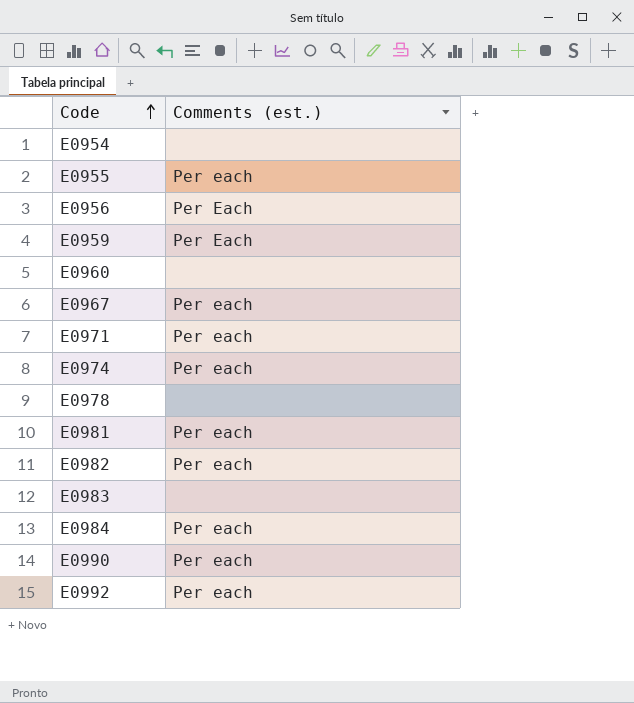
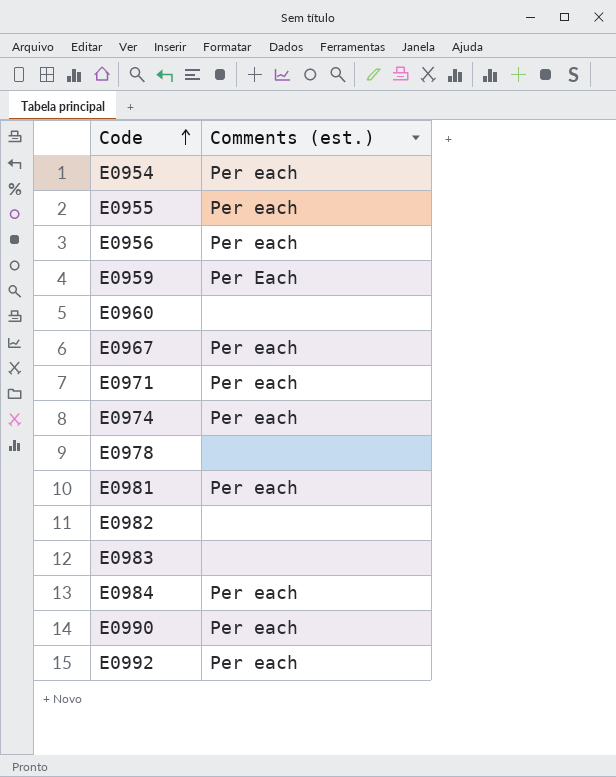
E0954 | Comments (est.): none -> Per each
E0956 | Comments (est.): Per Each -> Per each
E0982 | Comments (est.): Per each -> none

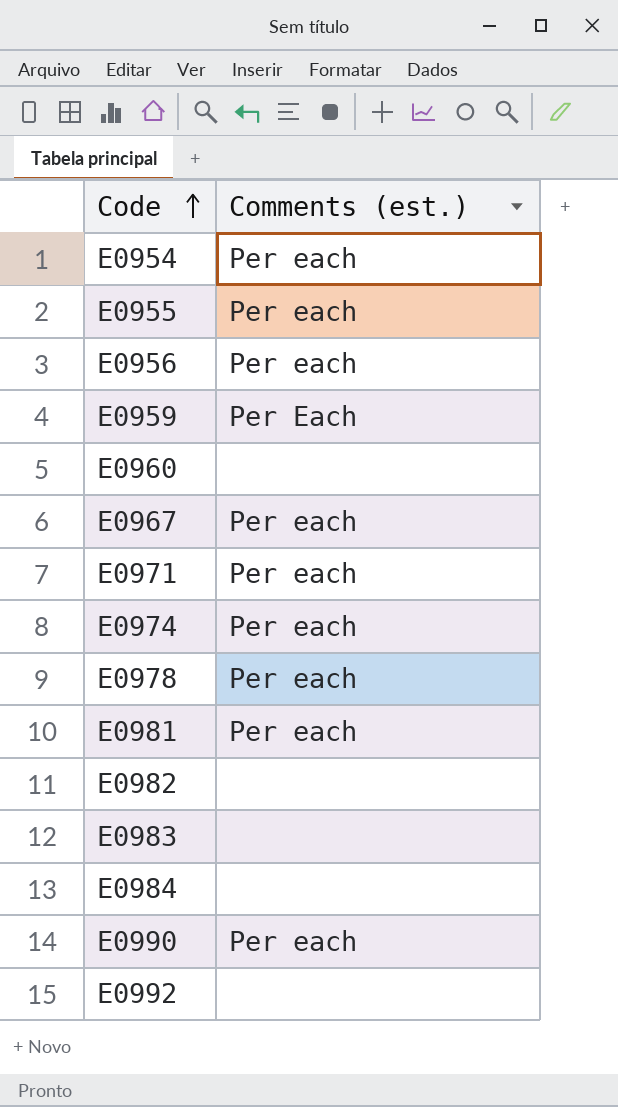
E0978 | Comments (est.): none -> Per each
E0984 | Comments (est.): Per each -> none
E0992 | Comments (est.): Per each -> none

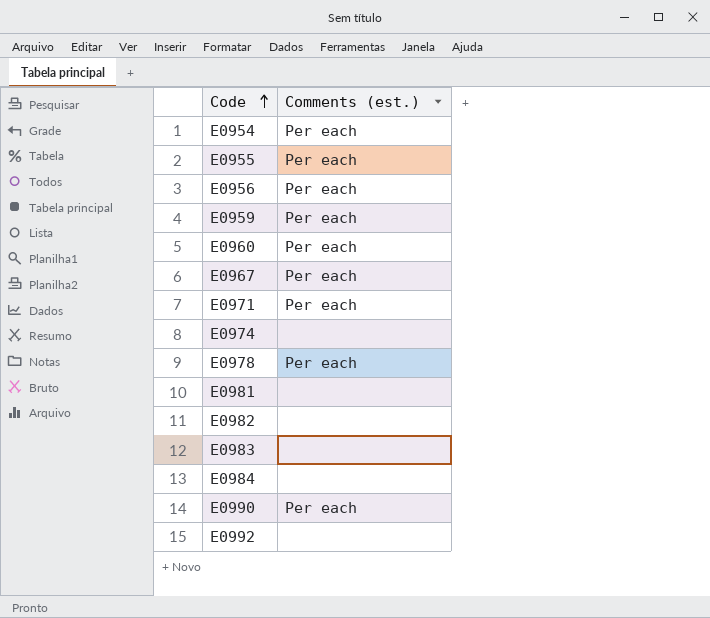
E0959 | Comments (est.): Per Each -> Per each
E0960 | Comments (est.): none -> Per each
E0974 | Comments (est.): Per each -> none
E0981 | Comments (est.): Per each -> none

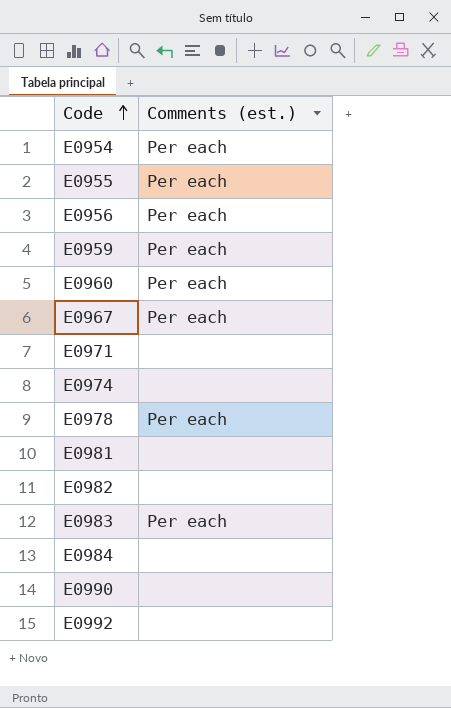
E0971 | Comments (est.): Per each -> none
E0983 | Comments (est.): none -> Per each
E0990 | Comments (est.): Per each -> none

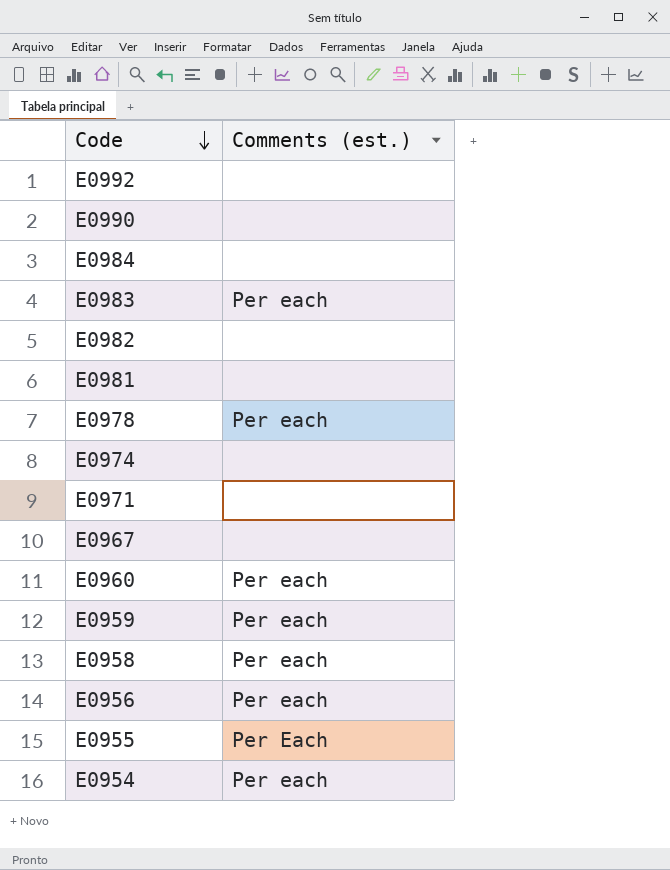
row order: Code ascending -> Code descending
E0967 | Comments (est.): Per each -> none
row E0958: none -> Per each
E0955 | Comments (est.): Per each -> Per Each

